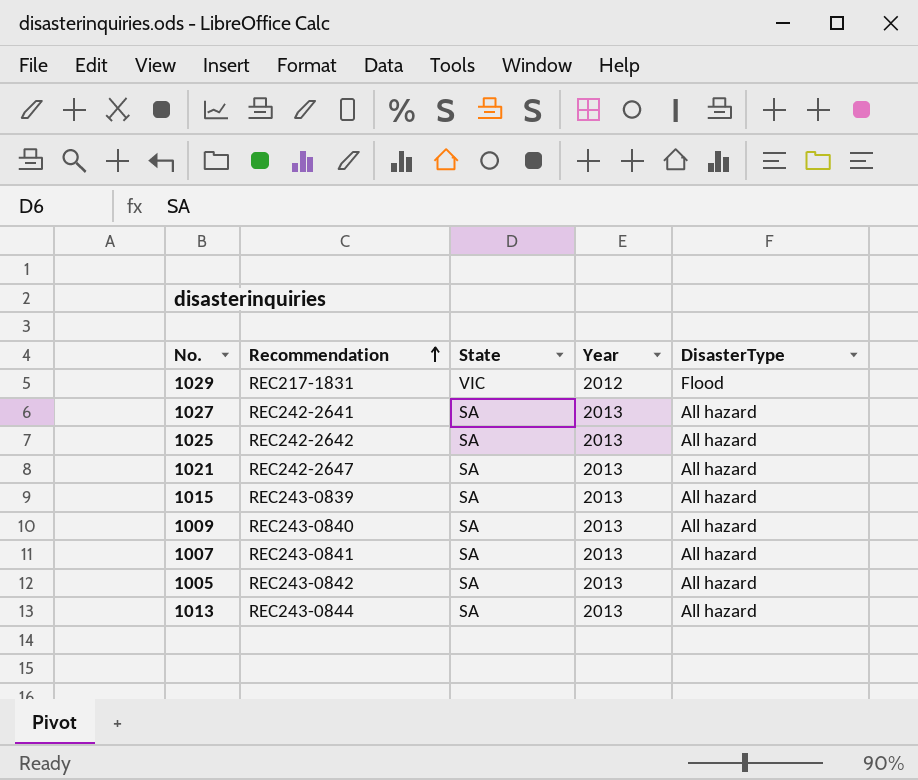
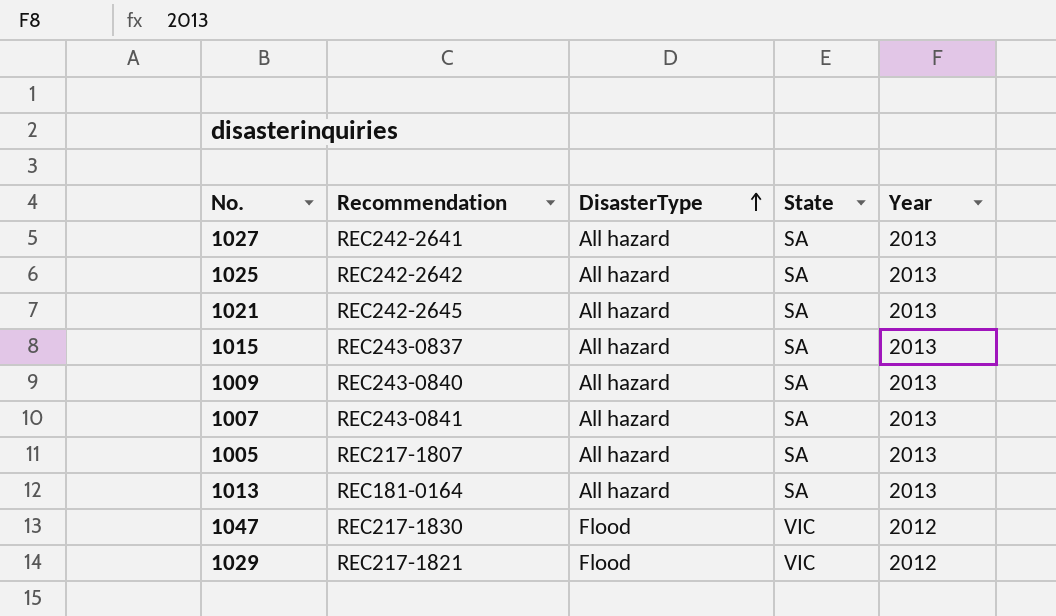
row order: Recommendation ascending -> DisasterType ascending
column DisasterType | position: 5 -> 3
1021 | Recommendation: REC242-2647 -> REC242-2645
1015 | Recommendation: REC243-0839 -> REC243-0837
1005 | Recommendation: REC243-0842 -> REC217-1807
1013 | Recommendation: REC243-0844 -> REC181-0164
row 1047: none -> REC217-1830 | Flood | VIC | 2012
1029 | Recommendation: REC217-1831 -> REC217-1821

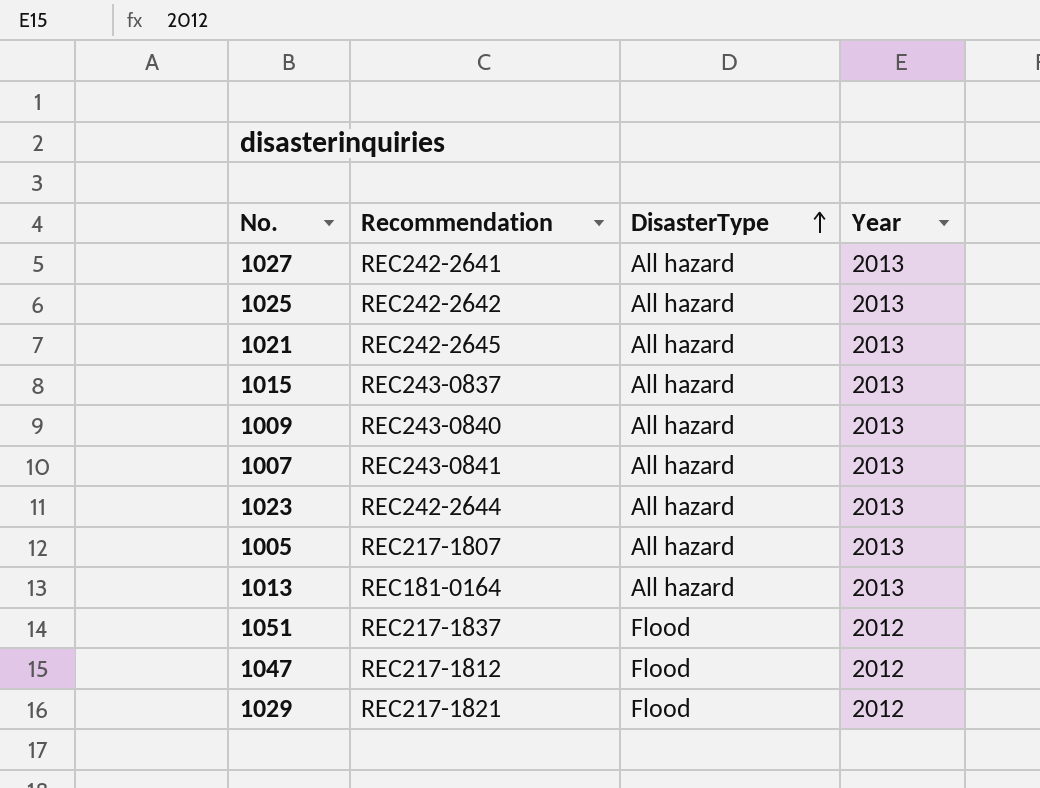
column State | position: 4 -> none
row 1023: none -> REC242-2644 | All hazard | 2013
row 1051: none -> REC217-1837 | Flood | 2012
1047 | Recommendation: REC217-1830 -> REC217-1812

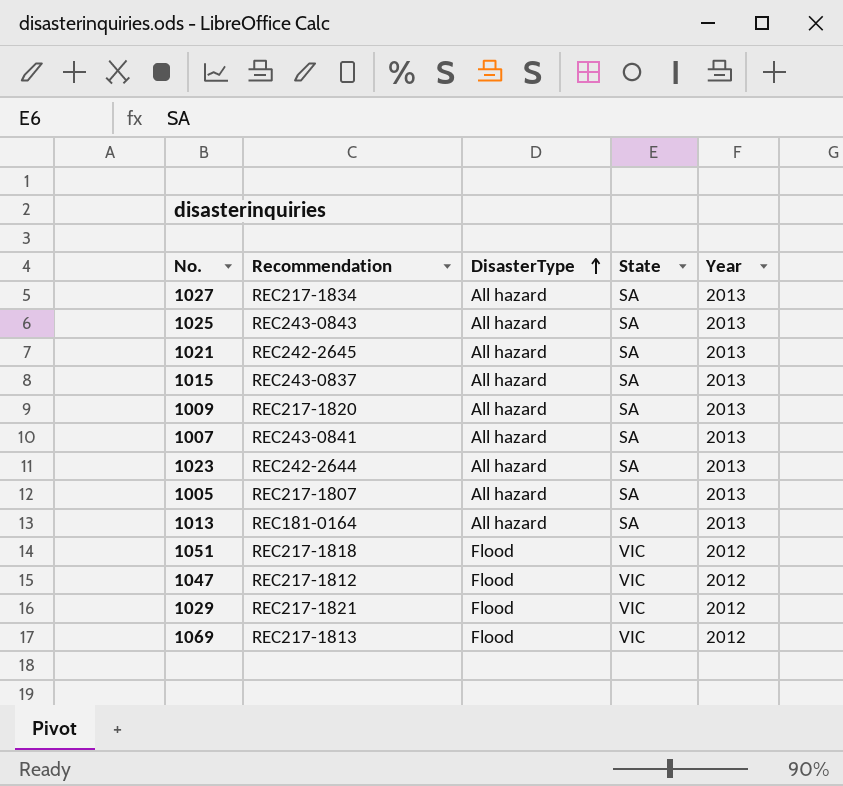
column State | position: none -> 4
1027 | Recommendation: REC242-2641 -> REC217-1834
1025 | Recommendation: REC242-2642 -> REC243-0843
1009 | Recommendation: REC243-0840 -> REC217-1820
1051 | Recommendation: REC217-1837 -> REC217-1818
row 1069: none -> REC217-1813 | Flood | VIC | 2012

